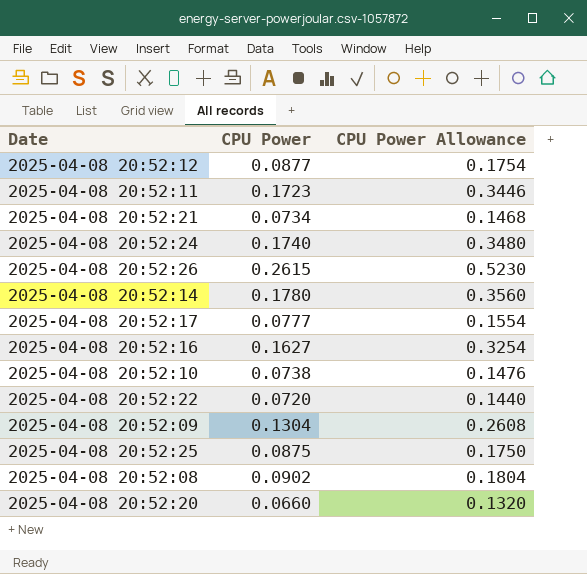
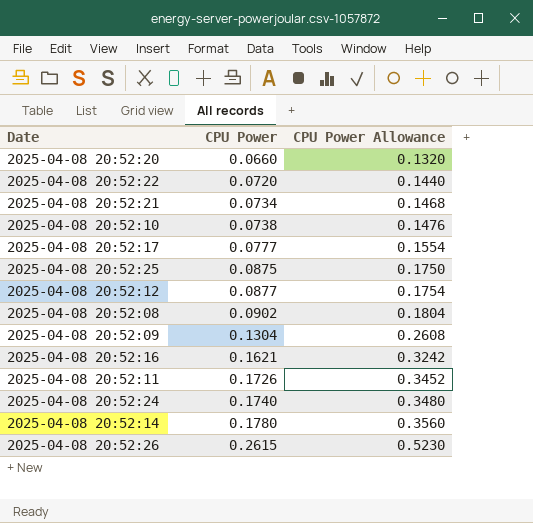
row order: none -> CPU Power ascending
2025-04-08 20:52:16 | CPU Power: 0.1627 -> 0.1621
2025-04-08 20:52:16 | CPU Power Allowance: 0.3254 -> 0.3242
2025-04-08 20:52:11 | CPU Power: 0.1723 -> 0.1726
2025-04-08 20:52:11 | CPU Power Allowance: 0.3446 -> 0.3452

